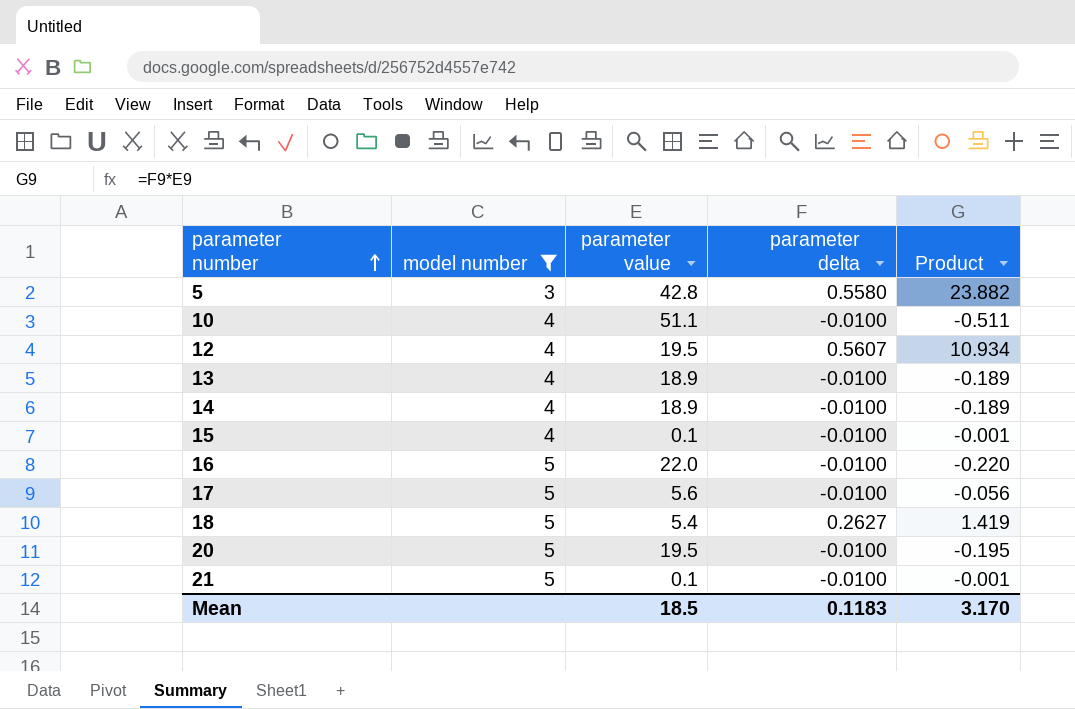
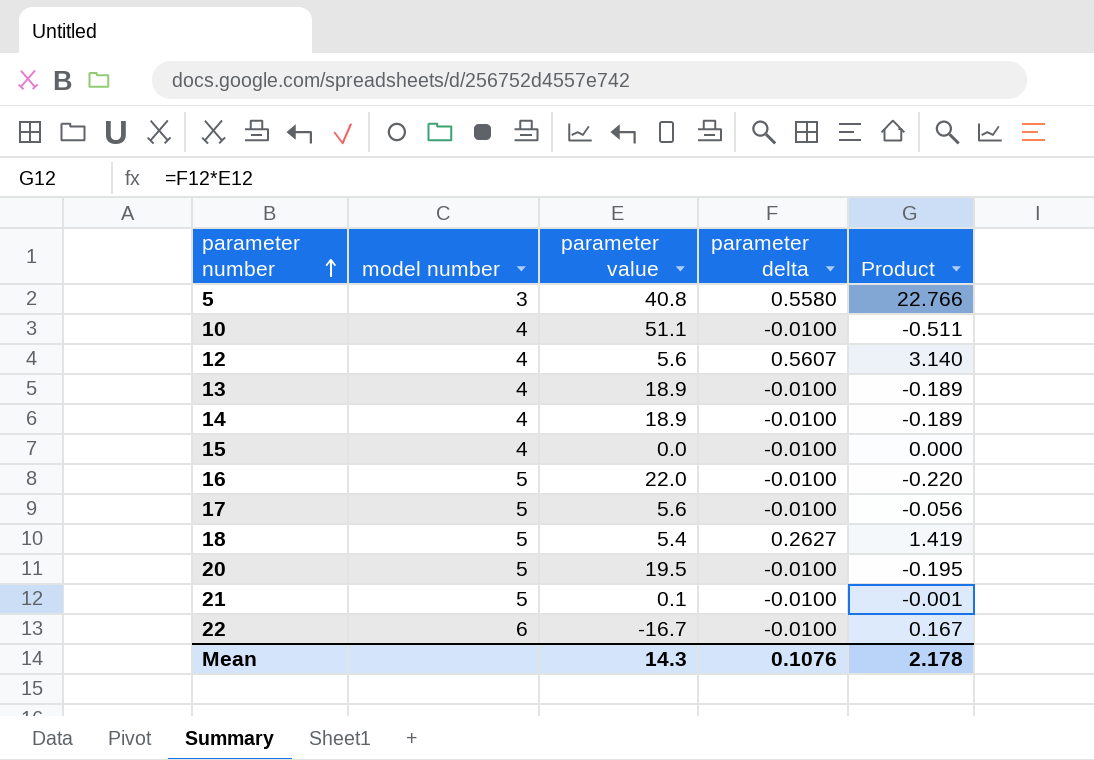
filter: model number != 6 -> none
5 | parameter value: 42.8 -> 40.8
5 | Product: 23.882 -> 22.766
12 | parameter value: 19.5 -> 5.6
12 | Product: 10.934 -> 3.140
15 | parameter value: 0.1 -> 0.0
15 | Product: -0.001 -> 0.000
Mean | parameter value: 18.5 -> 14.3
Mean | parameter delta: 0.1183 -> 0.1076
Mean | Product: 3.170 -> 2.178

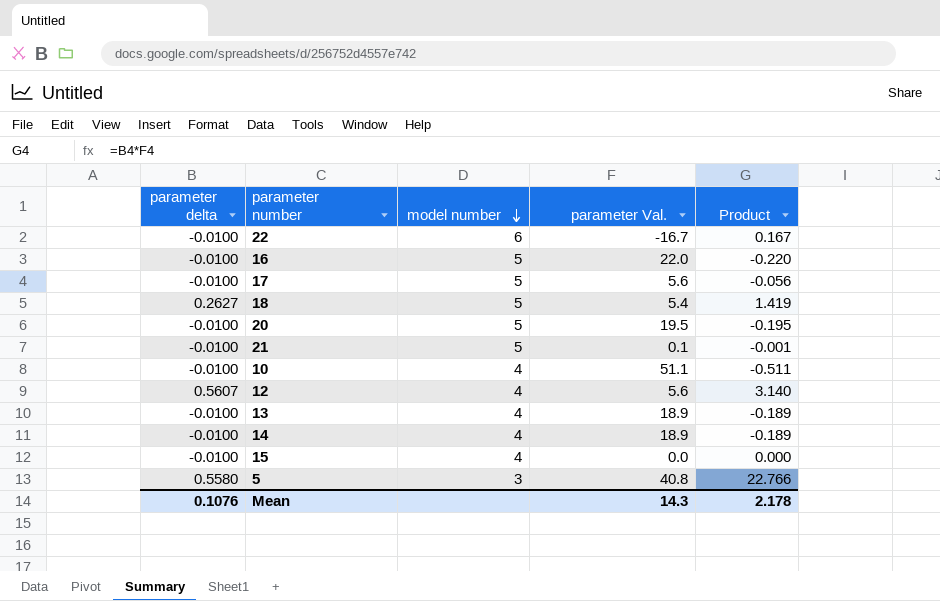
row order: parameter number ascending -> model number descending
column parameter delta | position: 4 -> 1
column name: parameter value -> parameter Val.

